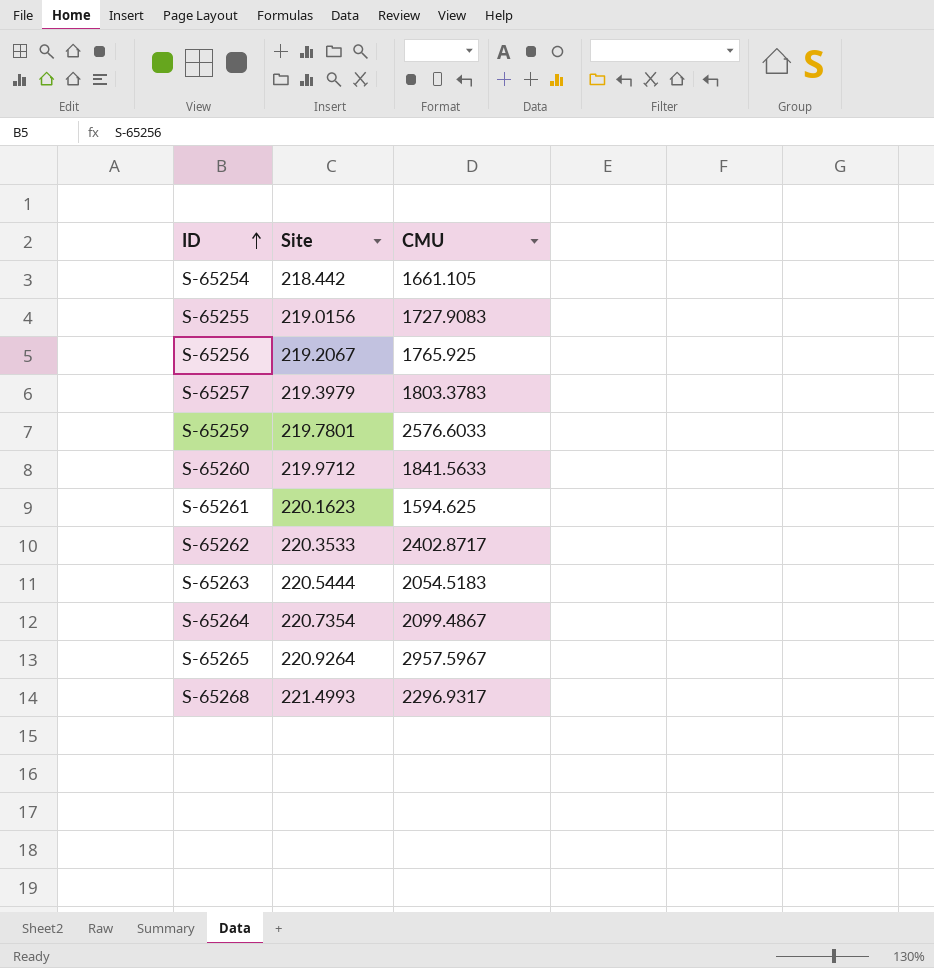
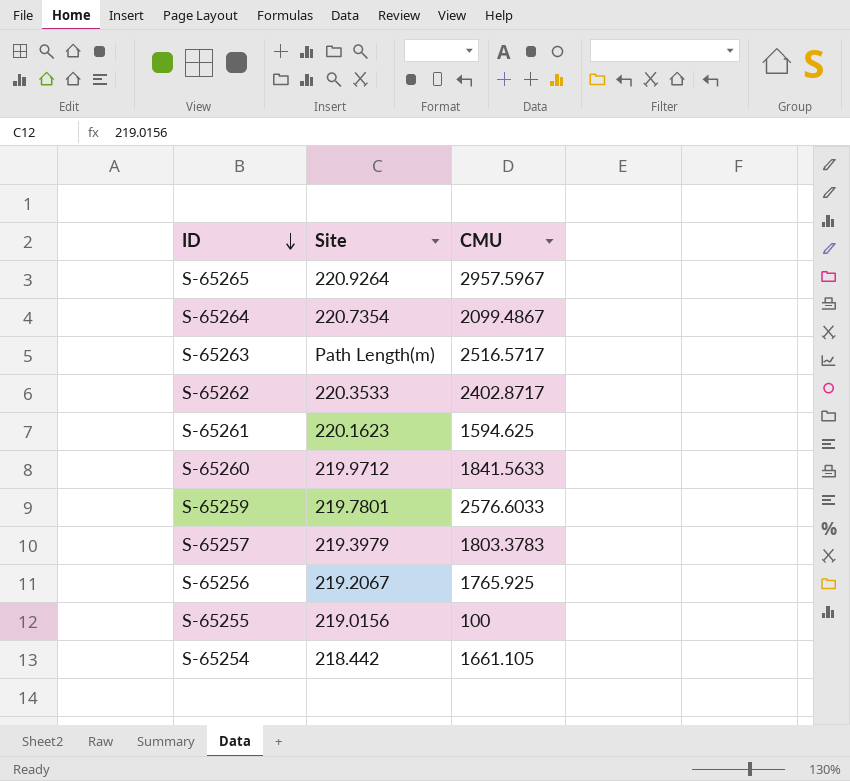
row order: ID ascending -> ID descending
row S-65268: 221.4993 | 2296.9317 -> none
S-65263 | Site: 220.5444 -> Path Length(m)
S-65263 | CMU: 2054.5183 -> 2516.5717
S-65255 | CMU: 1727.9083 -> 100

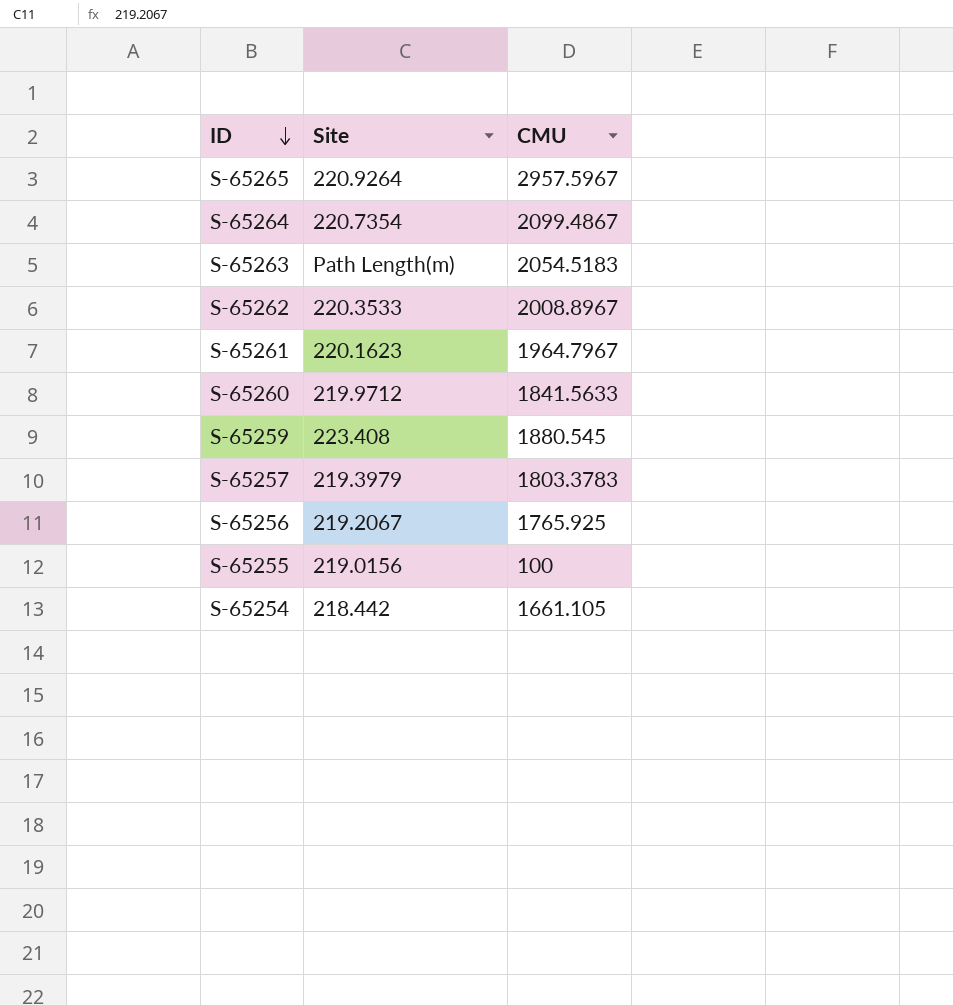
S-65263 | CMU: 2516.5717 -> 2054.5183
S-65262 | CMU: 2402.8717 -> 2008.8967
S-65261 | CMU: 1594.625 -> 1964.7967
S-65259 | Site: 219.7801 -> 223.408
S-65259 | CMU: 2576.6033 -> 1880.545

